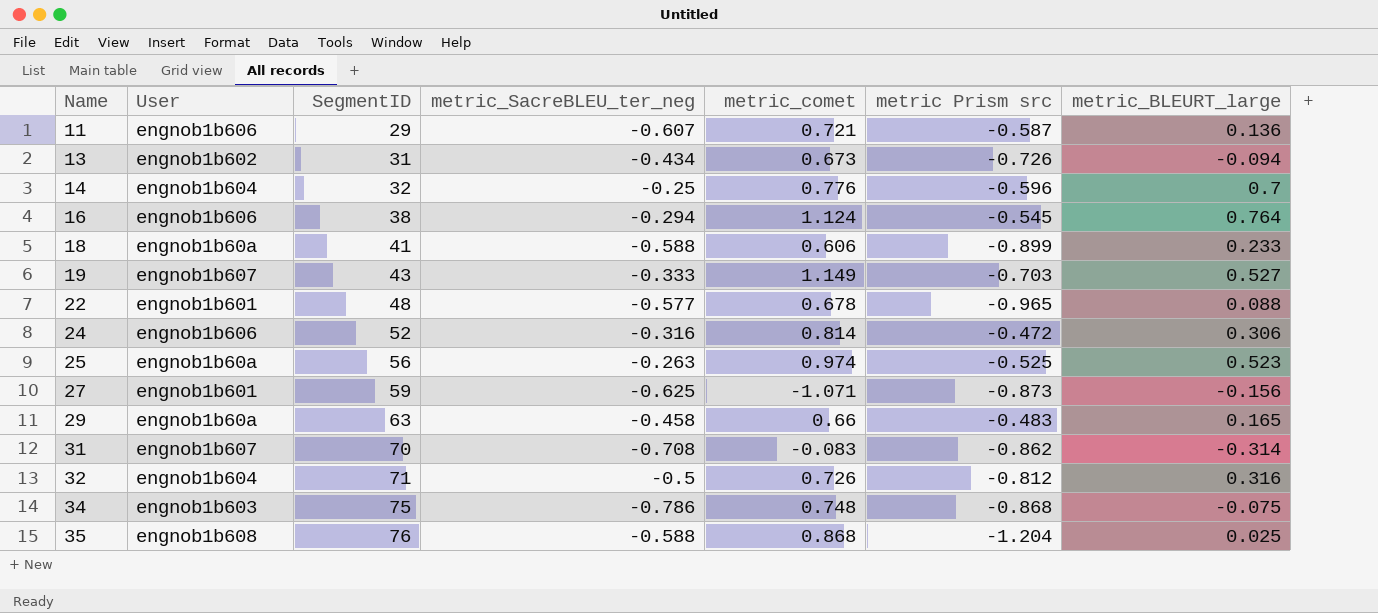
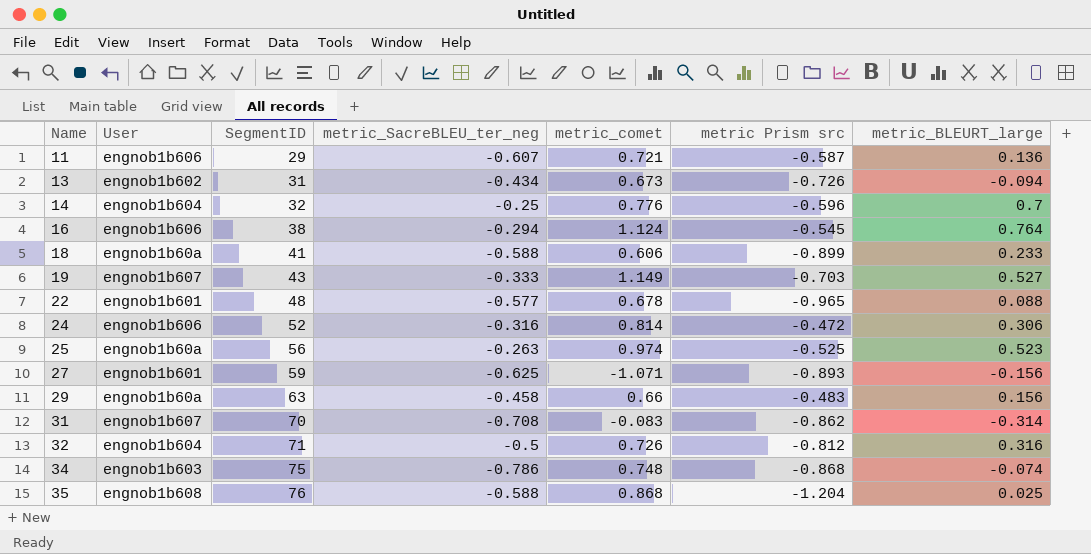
27 | metric Prism src: -0.873 -> -0.893
29 | metric_BLEURT_large: 0.165 -> 0.156
34 | metric_BLEURT_large: -0.075 -> -0.074

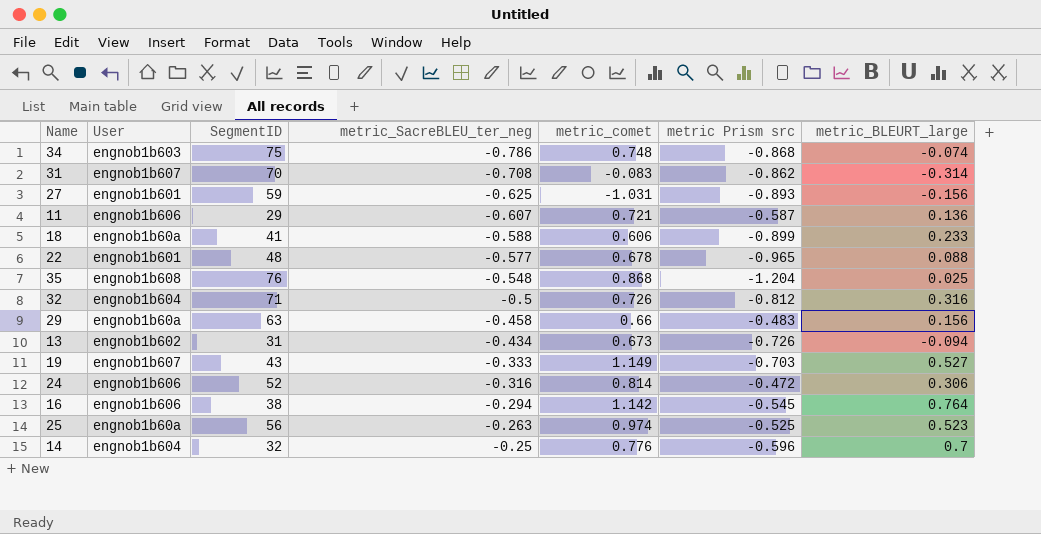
row order: Name ascending -> metric_SacreBLEU_ter_neg ascending
27 | metric_comet: -1.071 -> -1.031
35 | metric_SacreBLEU_ter_neg: -0.588 -> -0.548
16 | metric_comet: 1.124 -> 1.142

